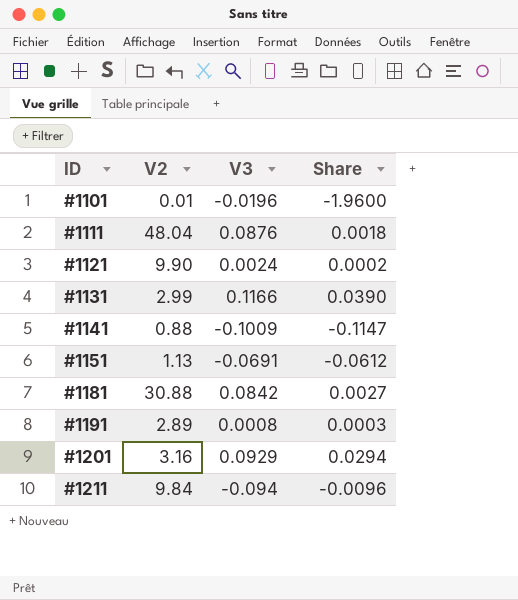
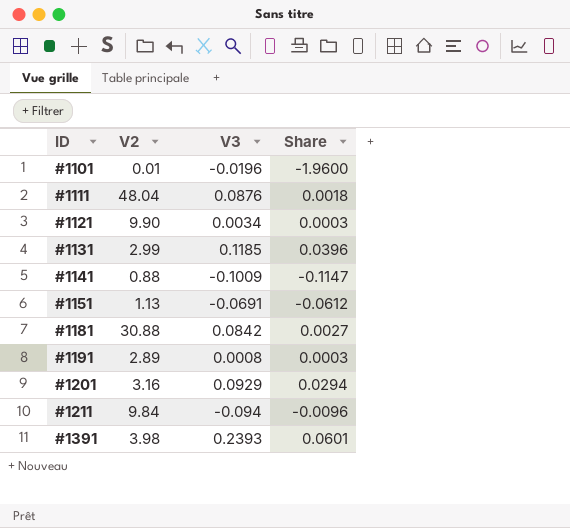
#1121 | V3: 0.0024 -> 0.0034
#1121 | Share: 0.0002 -> 0.0003
#1131 | V3: 0.1166 -> 0.1185
#1131 | Share: 0.0390 -> 0.0396
row #1391: none -> 3.98 | 0.2393 | 0.0601

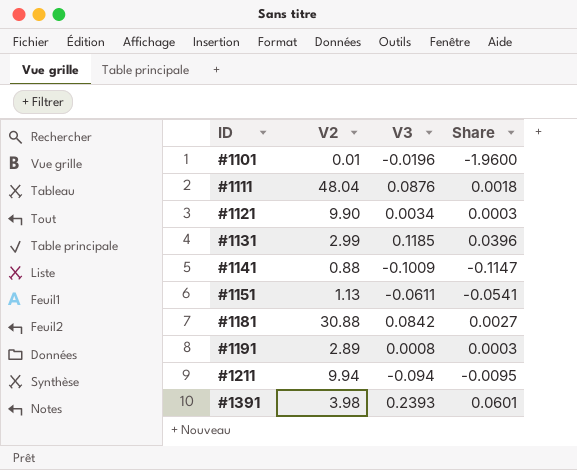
row #1201: 3.16 | 0.0929 | 0.0294 -> none
#1151 | V3: -0.0691 -> -0.0611
#1151 | Share: -0.0612 -> -0.0541
#1211 | V2: 9.84 -> 9.94
#1211 | Share: -0.0096 -> -0.0095

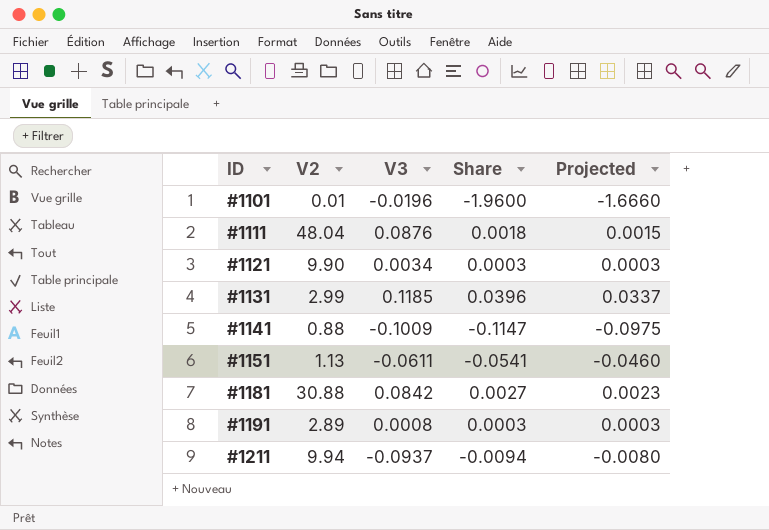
column Projected | formula: none -> [Share] * 0.85
row #1391: 3.98 | 0.2393 | 0.0601 -> none
#1211 | V3: -0.094 -> -0.0937
#1211 | Share: -0.0095 -> -0.0094

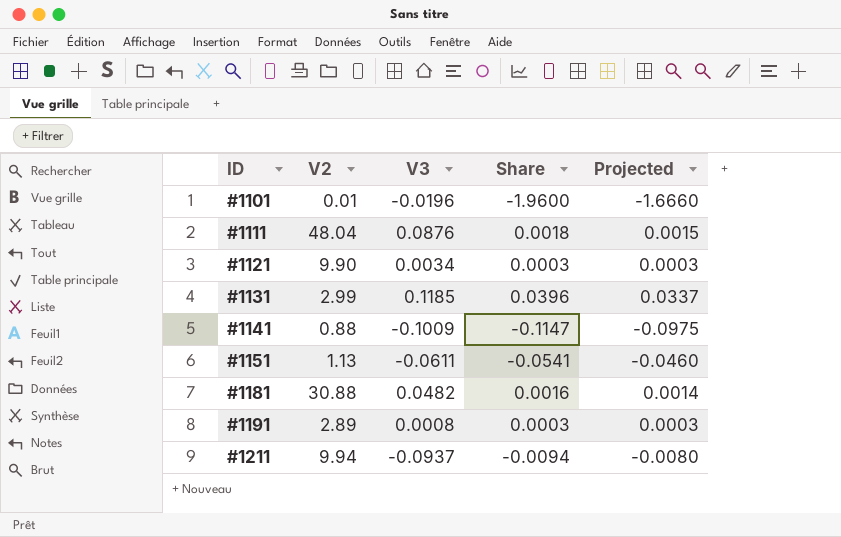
#1181 | V3: 0.0842 -> 0.0482
#1181 | Share: 0.0027 -> 0.0016
#1181 | Projected: 0.0023 -> 0.0014

